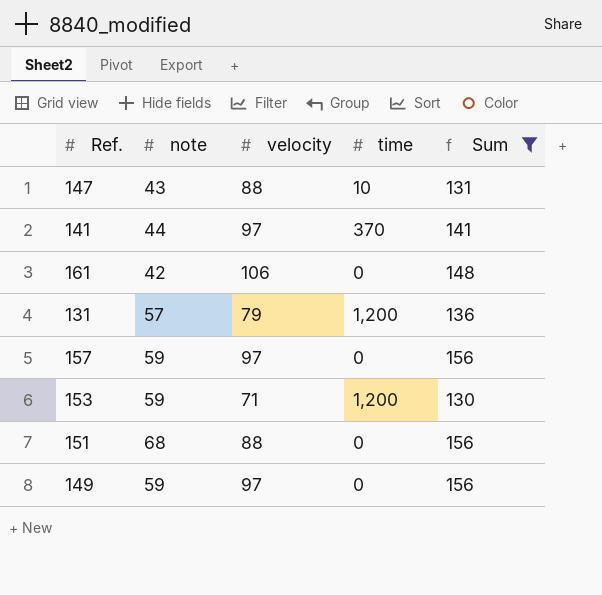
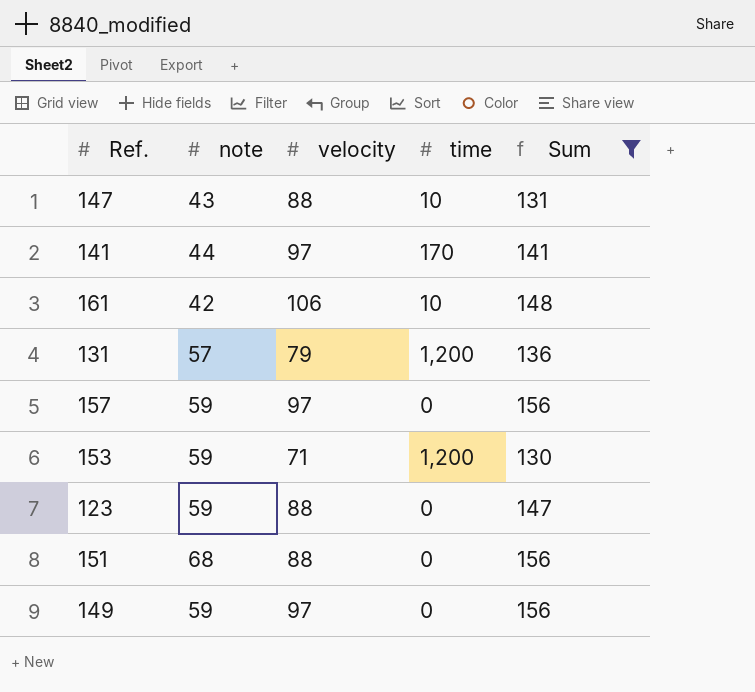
141 | time: 370 -> 170
161 | time: 0 -> 10
row 123: none -> 59 | 88 | 0 | 147

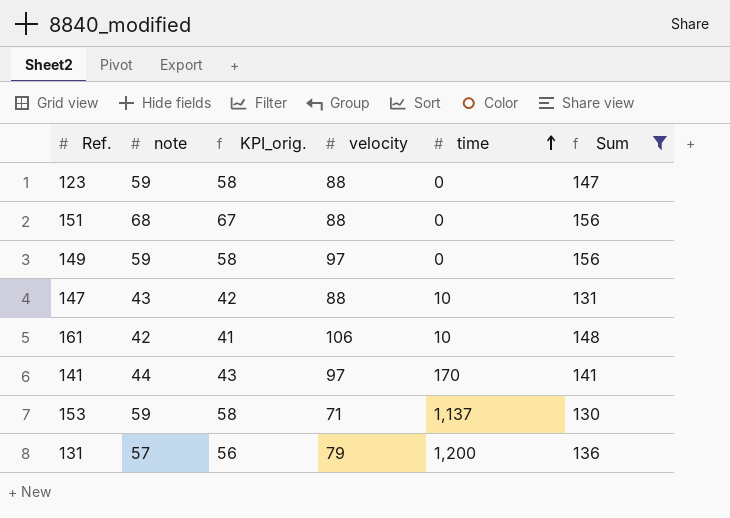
row order: none -> time ascending
column KPI_orig. | formula: none -> [note] - 1
row 157: 59 | 97 | 0 | 156 -> none
153 | time: 1,200 -> 1,137

